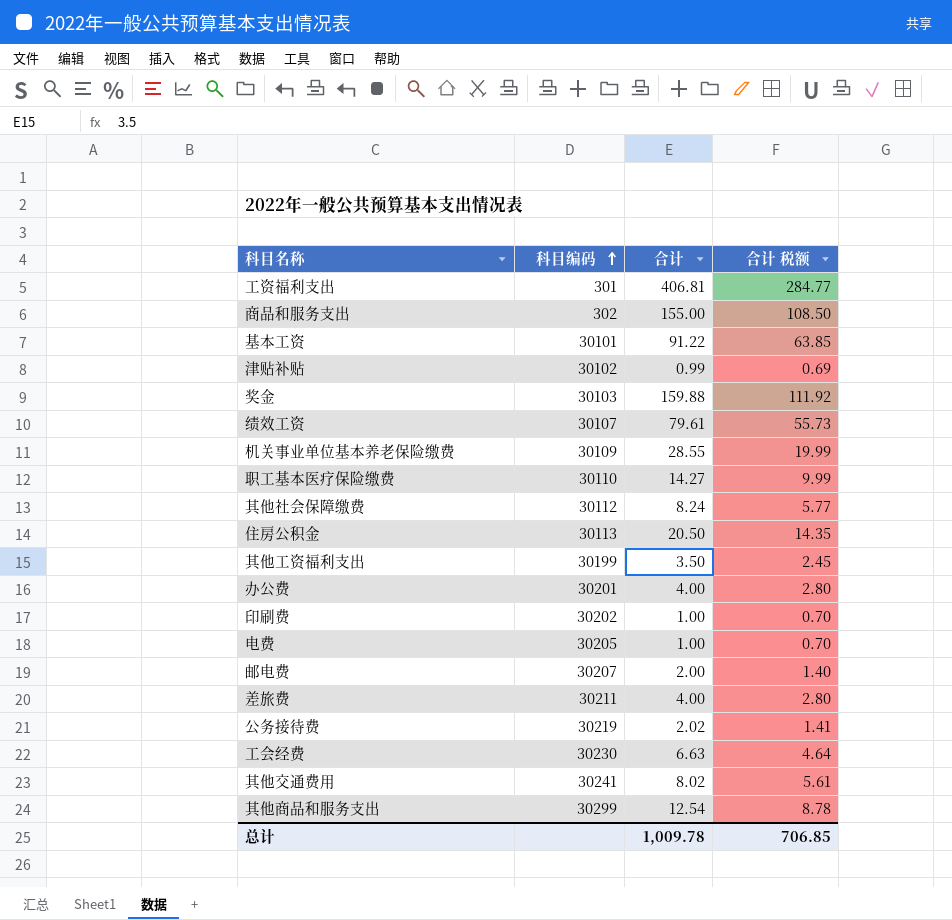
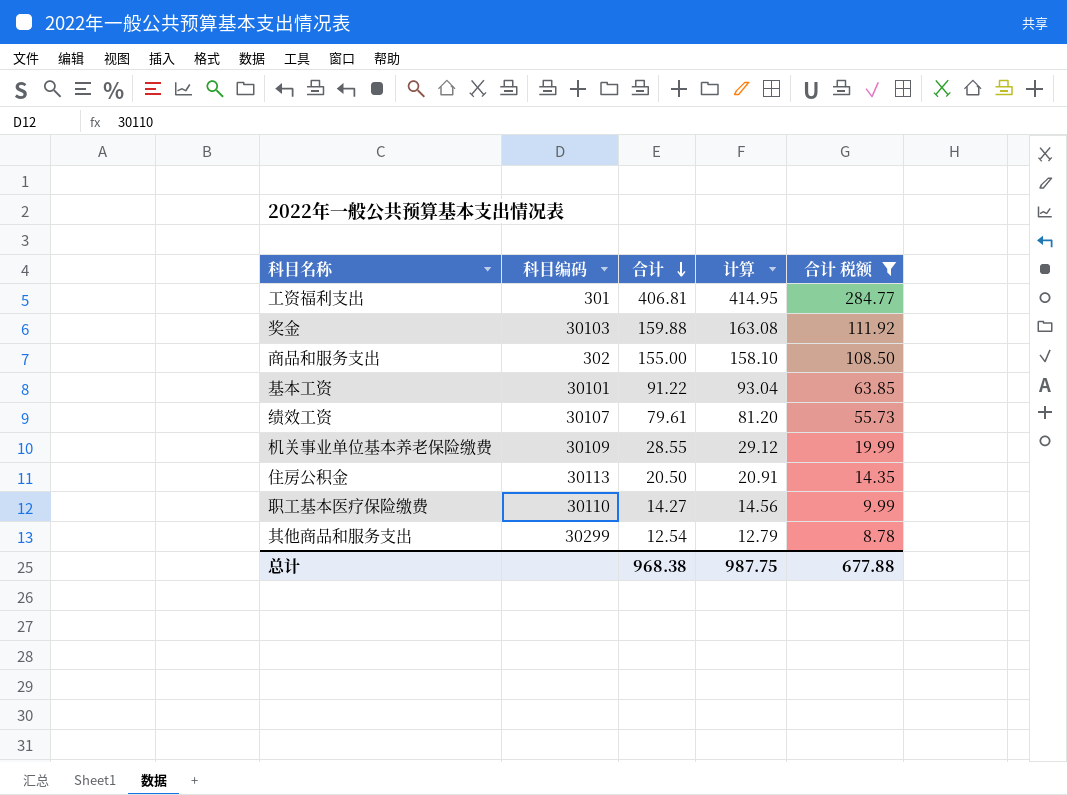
filter: none -> 合计 税额 >= 8.78
row order: 科目编码 ascending -> 合计 descending
column 计算 | formula: none -> [合计] * 1.02
总计 | 合计: 1,009.78 -> 968.38
总计 | 合计 税额: 706.85 -> 677.88

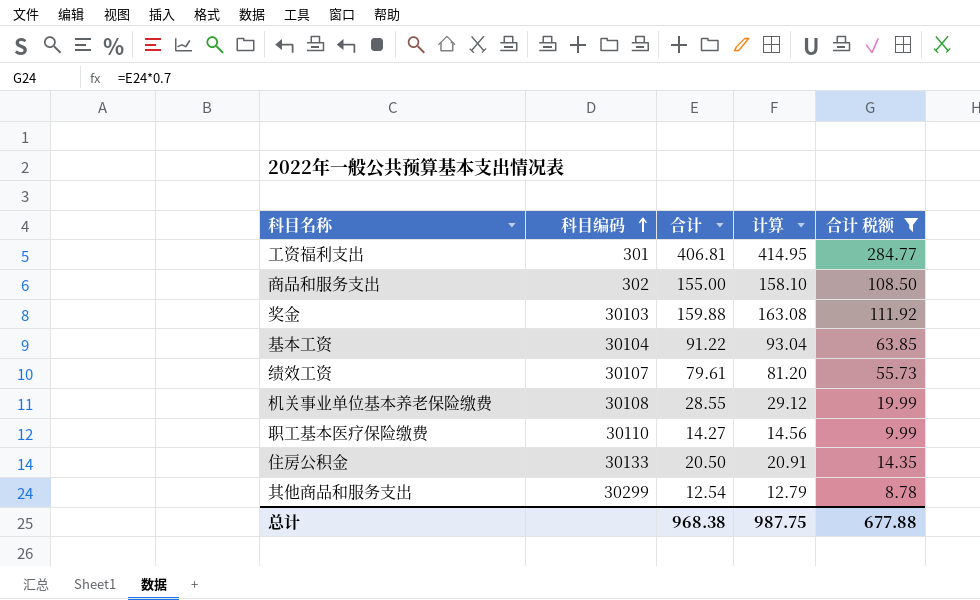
row order: 合计 descending -> 科目编码 ascending
基本工资 | 科目编码: 30101 -> 30104
机关事业单位基本养老保险缴费 | 科目编码: 30109 -> 30108
住房公积金 | 科目编码: 30113 -> 30133

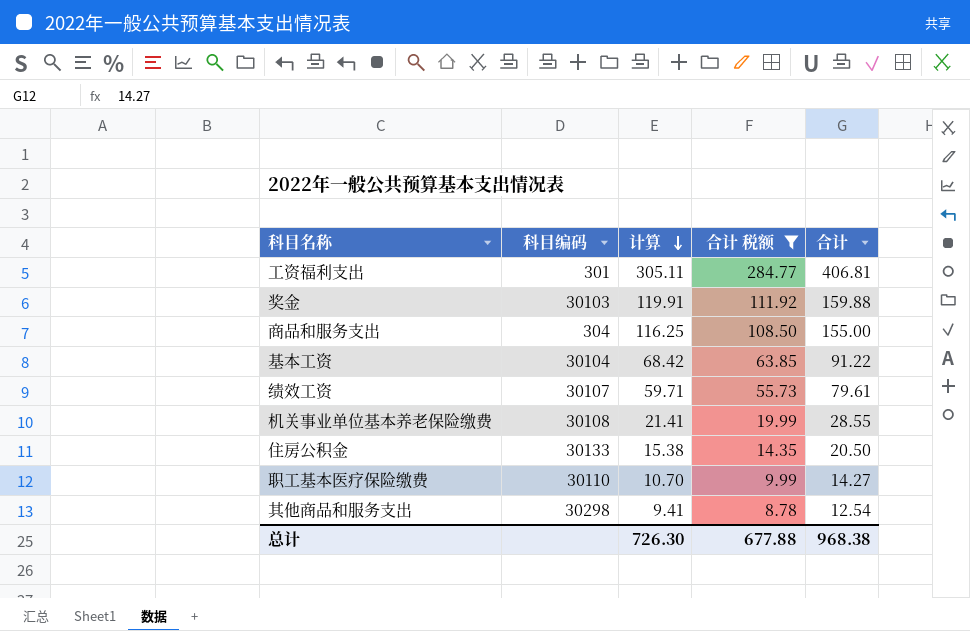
row order: 科目编码 ascending -> 计算 descending
column 计算 | formula: [合计] * 1.02 -> [合计] * 0.75
column 合计 | position: 3 -> 5
商品和服务支出 | 科目编码: 302 -> 304
其他商品和服务支出 | 科目编码: 30299 -> 30298
总计 | 计算: 987.75 -> 726.30

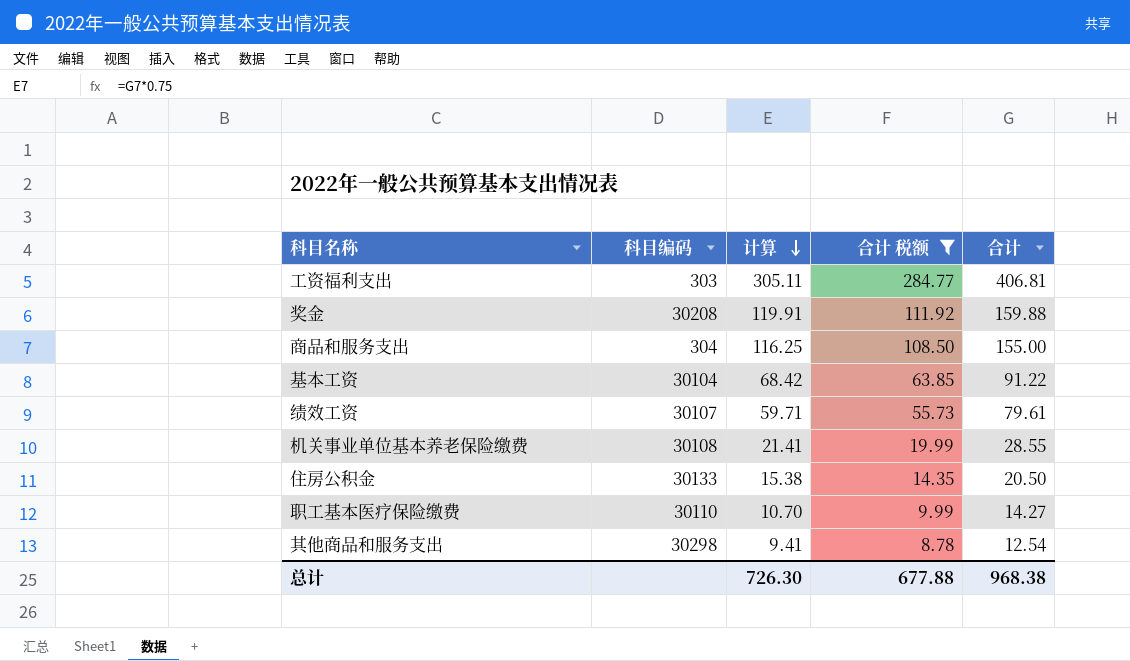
工资福利支出 | 科目编码: 301 -> 303
奖金 | 科目编码: 30103 -> 30208

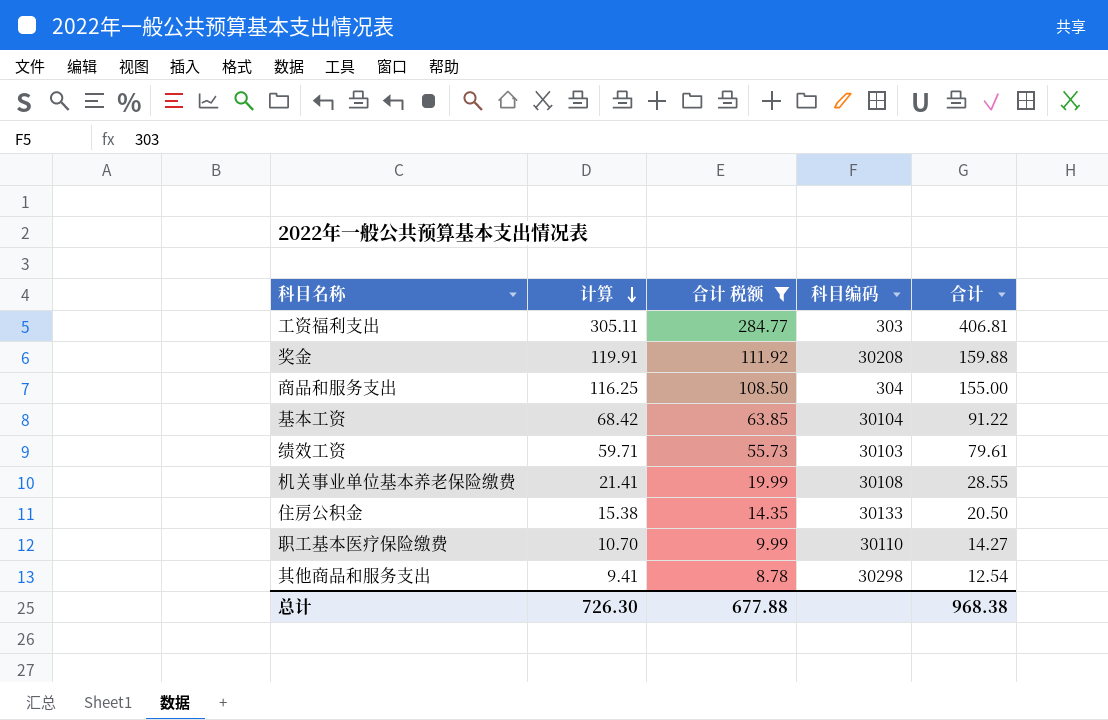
column 科目编码 | position: 2 -> 4
绩效工资 | 科目编码: 30107 -> 30103

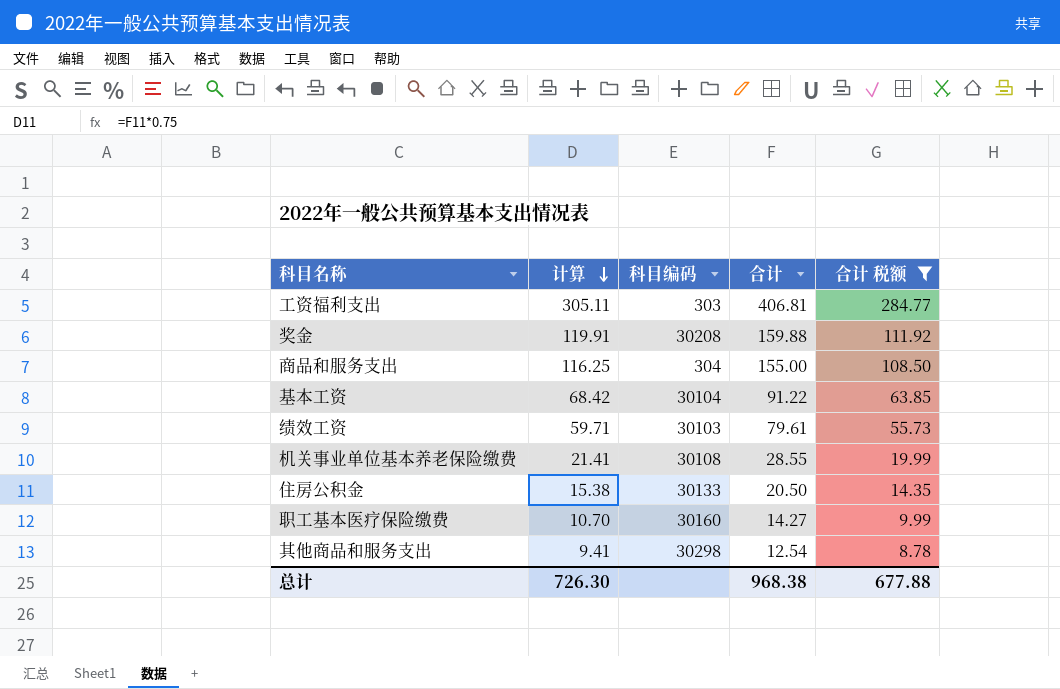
column 合计 税额 | position: 3 -> 5
职工基本医疗保险缴费 | 科目编码: 30110 -> 30160

